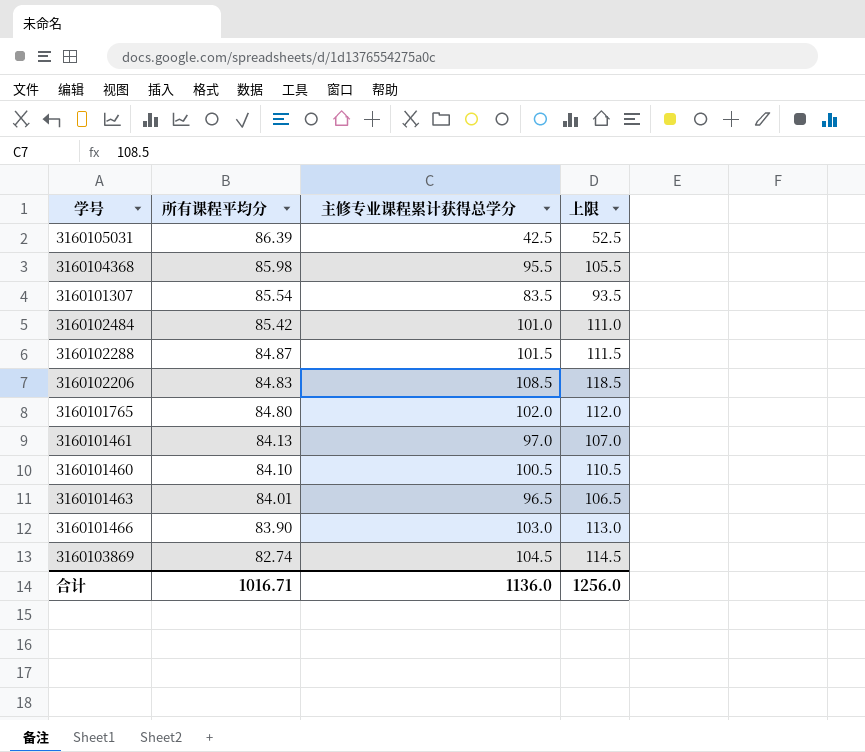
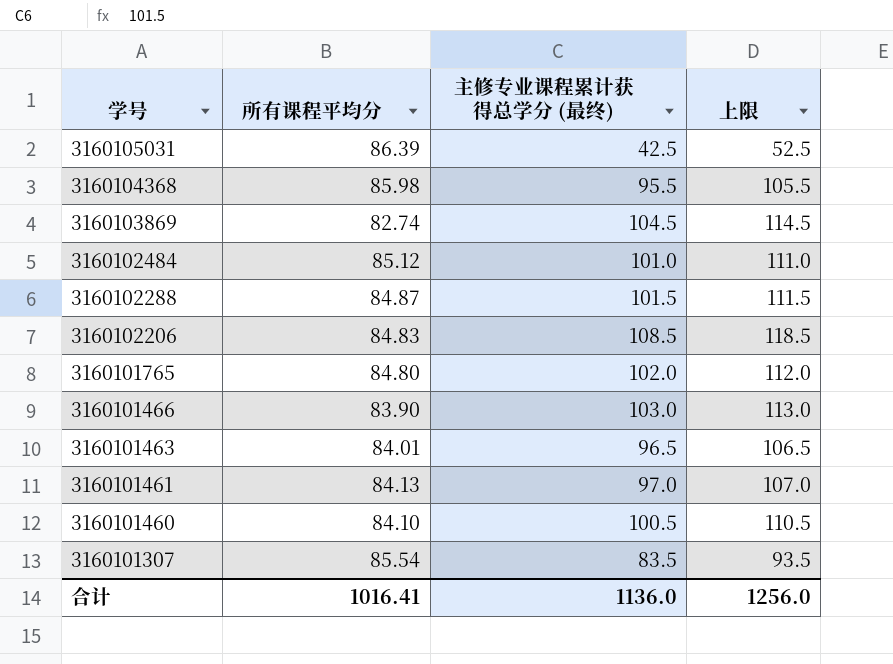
row order: 所有课程平均分 descending -> 学号 descending
column name: 主修专业课程累计获得总学分 -> 主修专业课程累计获得总学分 (最终)
3160102484 | 所有课程平均分: 85.42 -> 85.12
合计 | 所有课程平均分: 1016.71 -> 1016.41

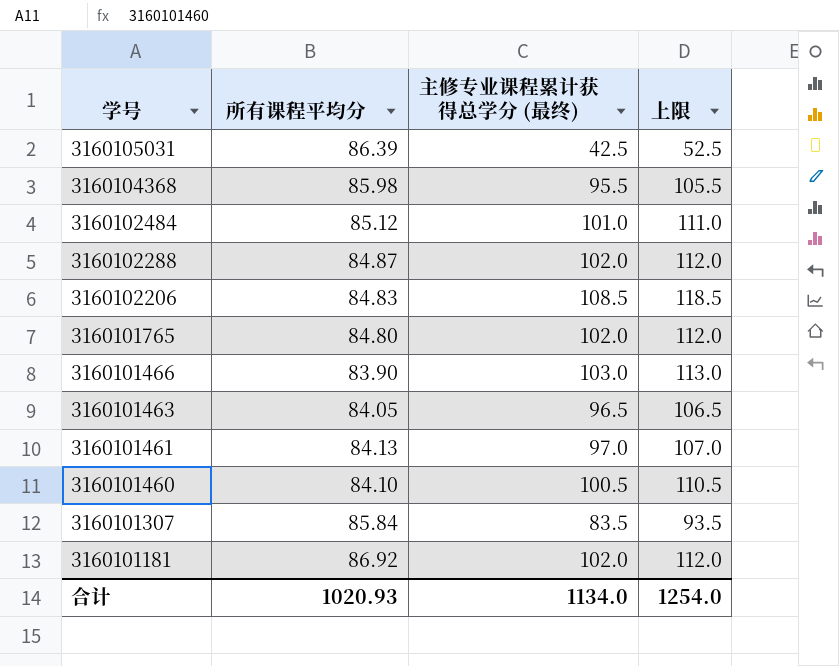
row 3160103869: 82.74 | 104.5 | 114.5 -> none
3160102288 | 主修专业课程累计获得总学分 (最终): 101.5 -> 102.0
3160102288 | 上限: 111.5 -> 112.0
3160101463 | 所有课程平均分: 84.01 -> 84.05
3160101307 | 所有课程平均分: 85.54 -> 85.84
row 3160101181: none -> 86.92 | 102.0 | 112.0
合计 | 所有课程平均分: 1016.41 -> 1020.93
合计 | 主修专业课程累计获得总学分 (最终): 1136.0 -> 1134.0
合计 | 上限: 1256.0 -> 1254.0

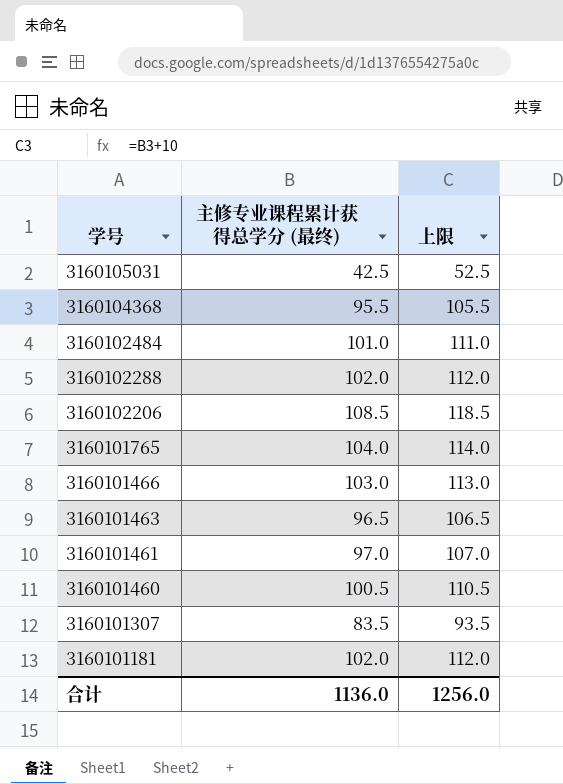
column 所有课程平均分 | position: 2 -> none
3160101765 | 主修专业课程累计获得总学分 (最终): 102.0 -> 104.0
3160101765 | 上限: 112.0 -> 114.0
合计 | 主修专业课程累计获得总学分 (最终): 1134.0 -> 1136.0
合计 | 上限: 1254.0 -> 1256.0

